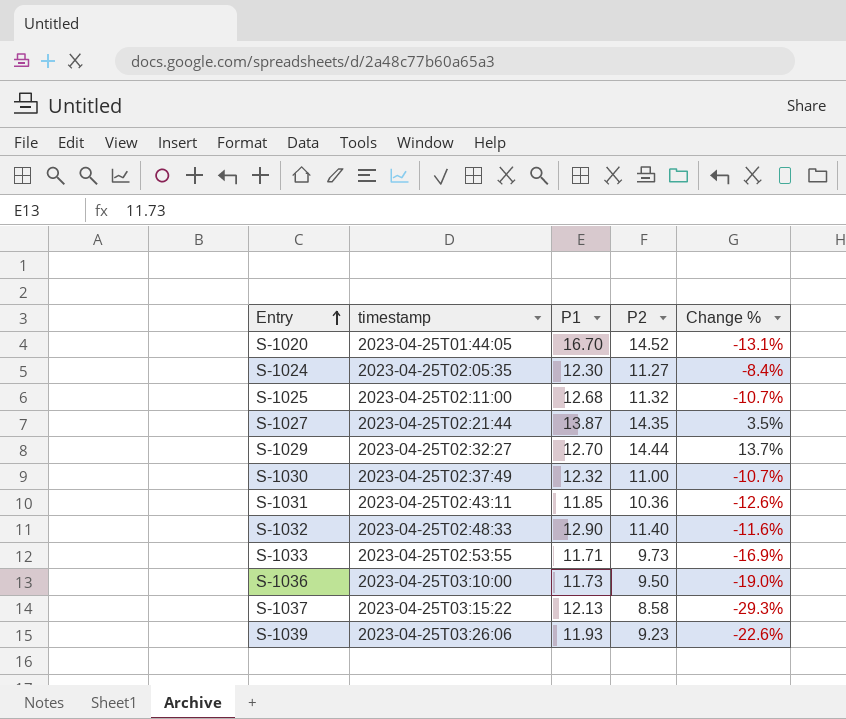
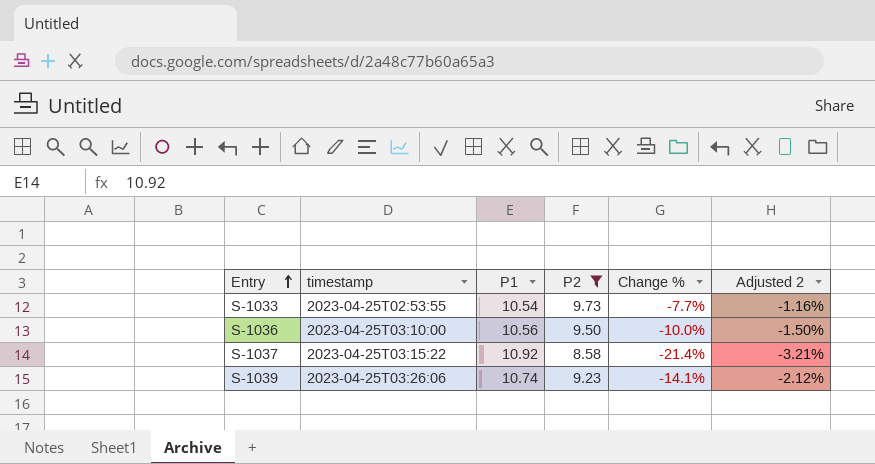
filter: none -> P2 <= 9.73
column Adjusted 2 | formula: none -> [Change %] * 0.15
S-1033 | P1: 11.71 -> 10.54
S-1033 | Change %: -16.9% -> -7.7%
S-1036 | P1: 11.73 -> 10.56
S-1036 | Change %: -19.0% -> -10.0%
S-1037 | P1: 12.13 -> 10.92
S-1037 | Change %: -29.3% -> -21.4%
S-1039 | P1: 11.93 -> 10.74
S-1039 | Change %: -22.6% -> -14.1%

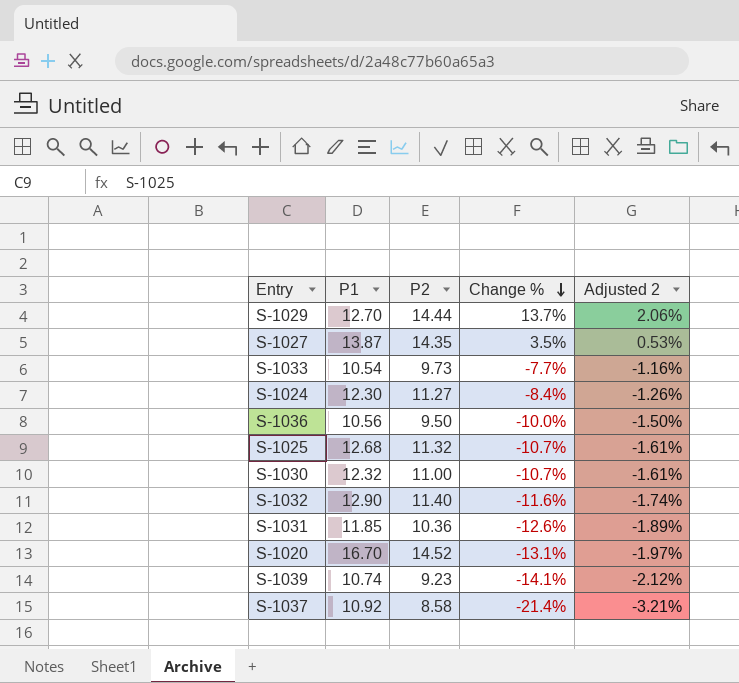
filter: P2 <= 9.73 -> none
row order: Entry ascending -> Change % descending
column timestamp | position: 2 -> none

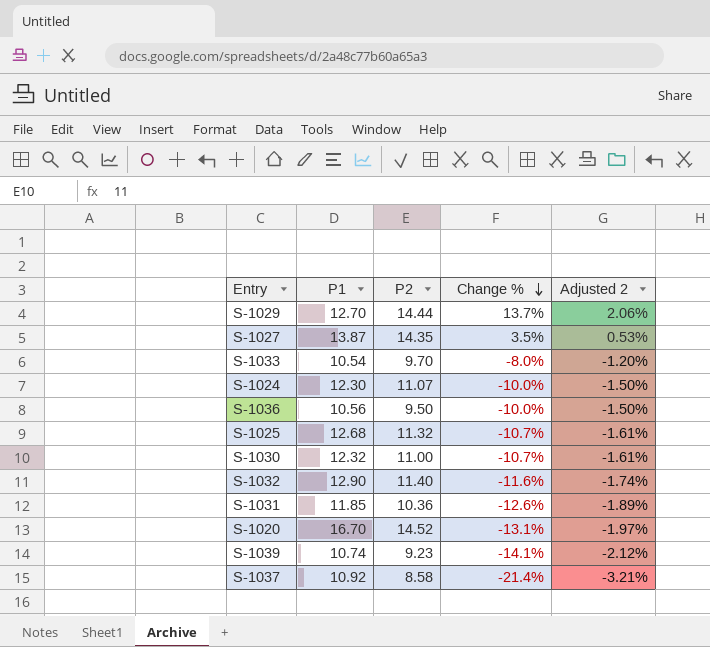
S-1033 | P2: 9.73 -> 9.70
S-1033 | Change %: -7.7% -> -8.0%
S-1033 | Adjusted 2: -1.16% -> -1.20%
S-1024 | P2: 11.27 -> 11.07
S-1024 | Change %: -8.4% -> -10.0%
S-1024 | Adjusted 2: -1.26% -> -1.50%

